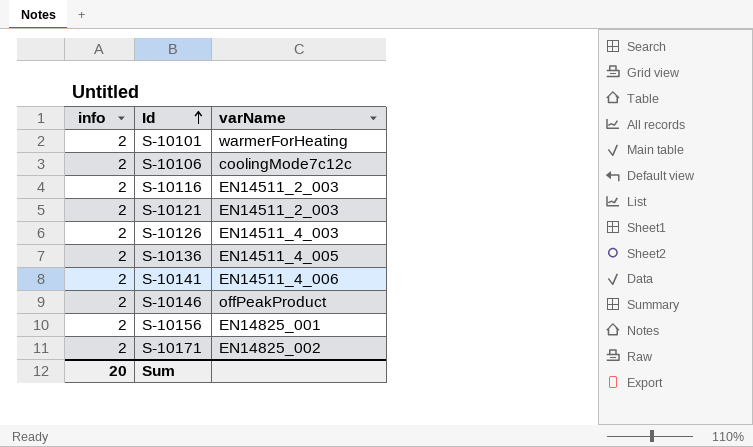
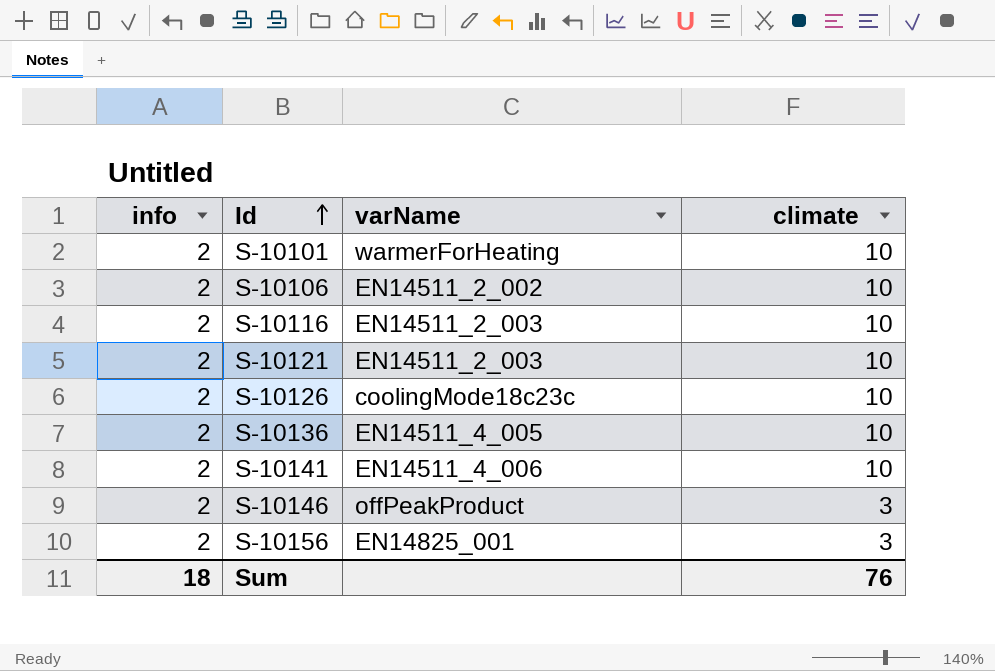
column climate | position: none -> 4
row S-10171: 2 | EN14825_002 -> none
S-10106 | varName: coolingMode7c12c -> EN14511_2_002
S-10126 | varName: EN14511_4_003 -> coolingMode18c23c
Sum | info: 20 -> 18

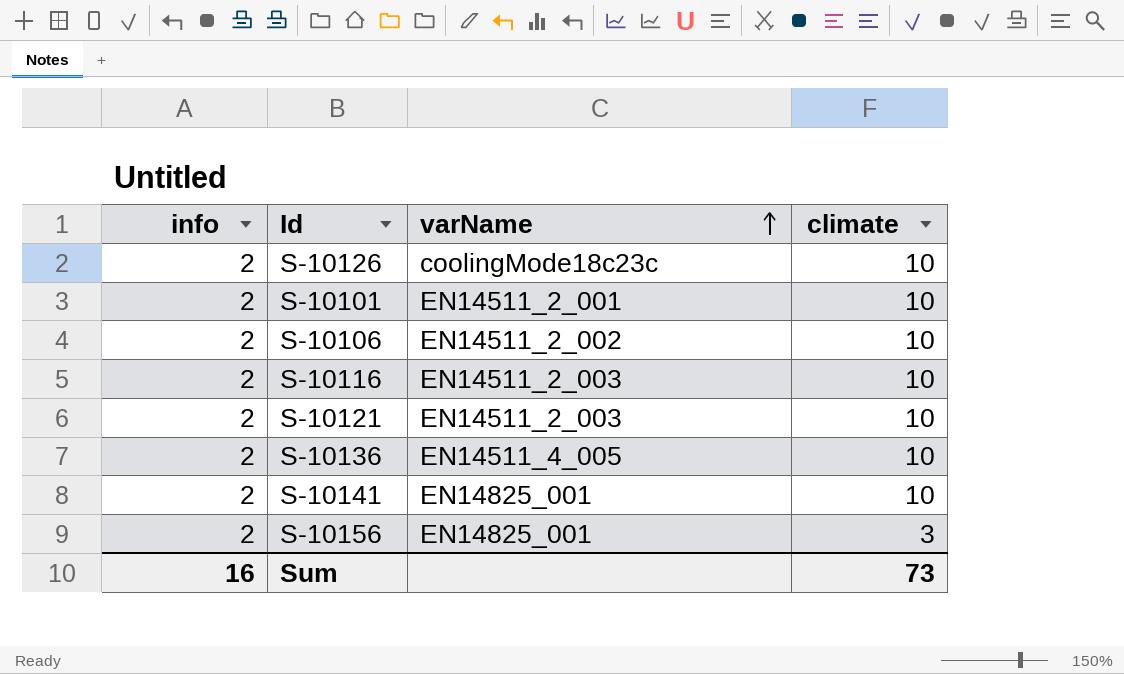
row order: Id ascending -> varName ascending
row S-10146: 2 | offPeakProduct | 3 -> none
S-10101 | varName: warmerForHeating -> EN14511_2_001
S-10141 | varName: EN14511_4_006 -> EN14825_001
Sum | info: 18 -> 16
Sum | climate: 76 -> 73

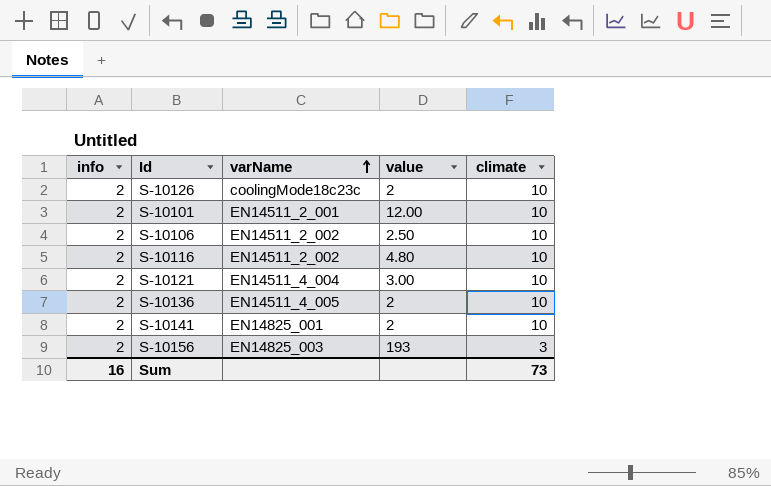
column value | position: none -> 4
S-10116 | varName: EN14511_2_003 -> EN14511_2_002
S-10121 | varName: EN14511_2_003 -> EN14511_4_004
S-10156 | varName: EN14825_001 -> EN14825_003

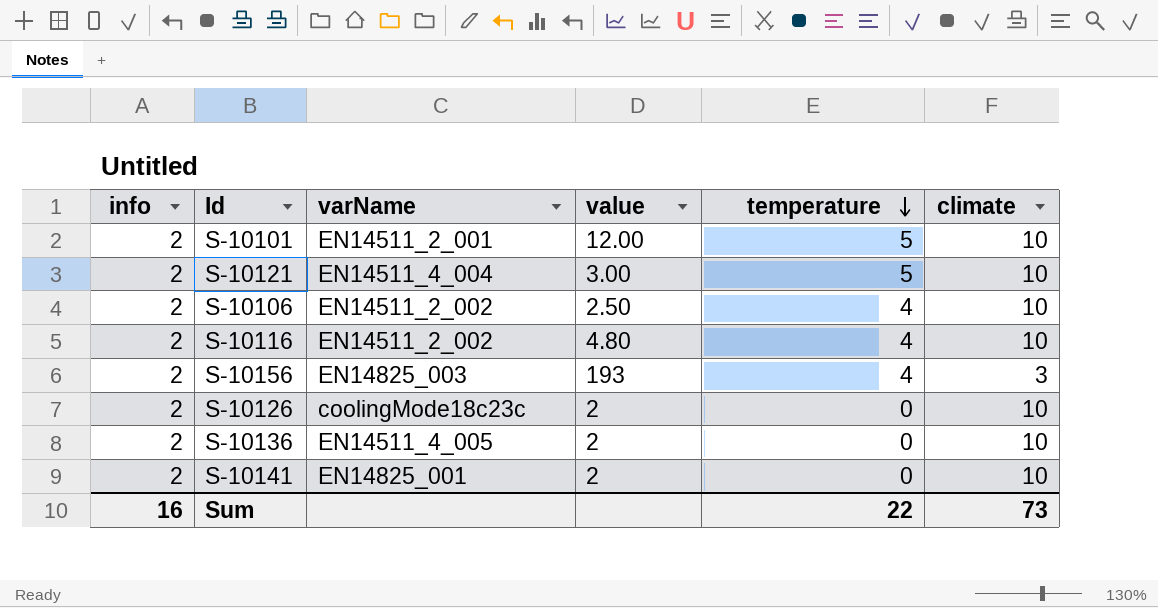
row order: varName ascending -> temperature descending
column temperature | position: none -> 5

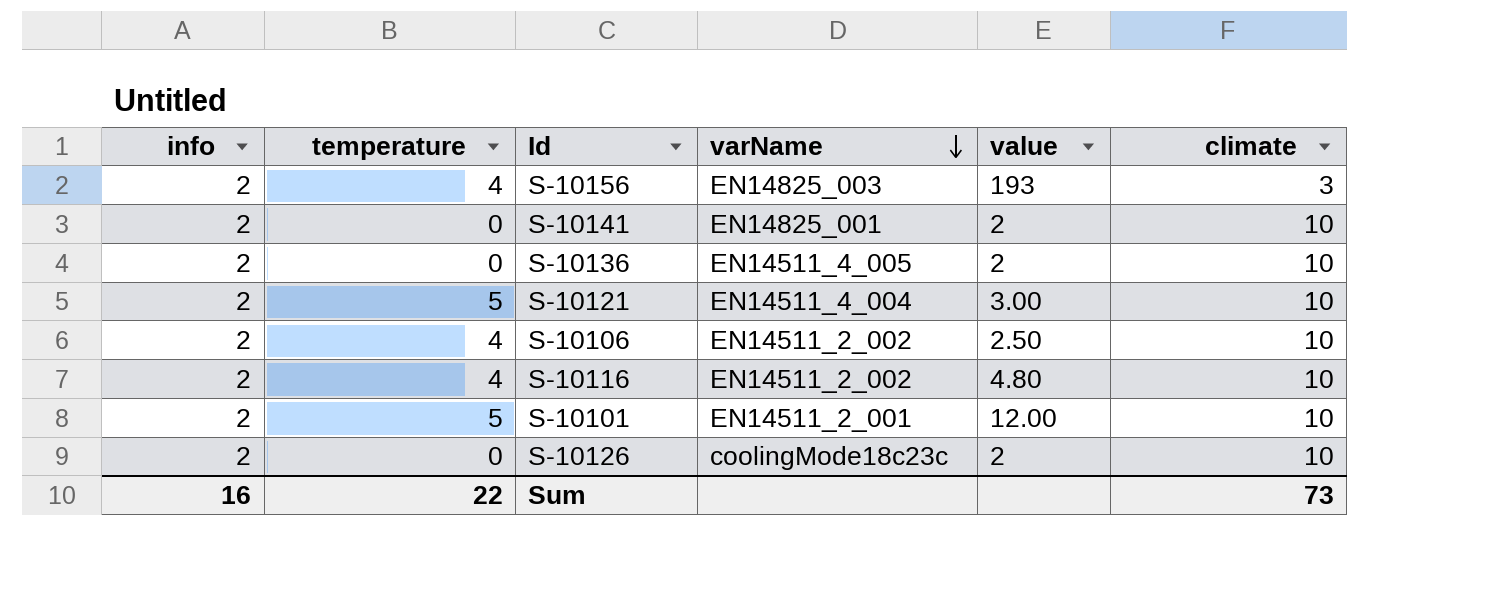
row order: temperature descending -> varName descending
column temperature | position: 5 -> 2

